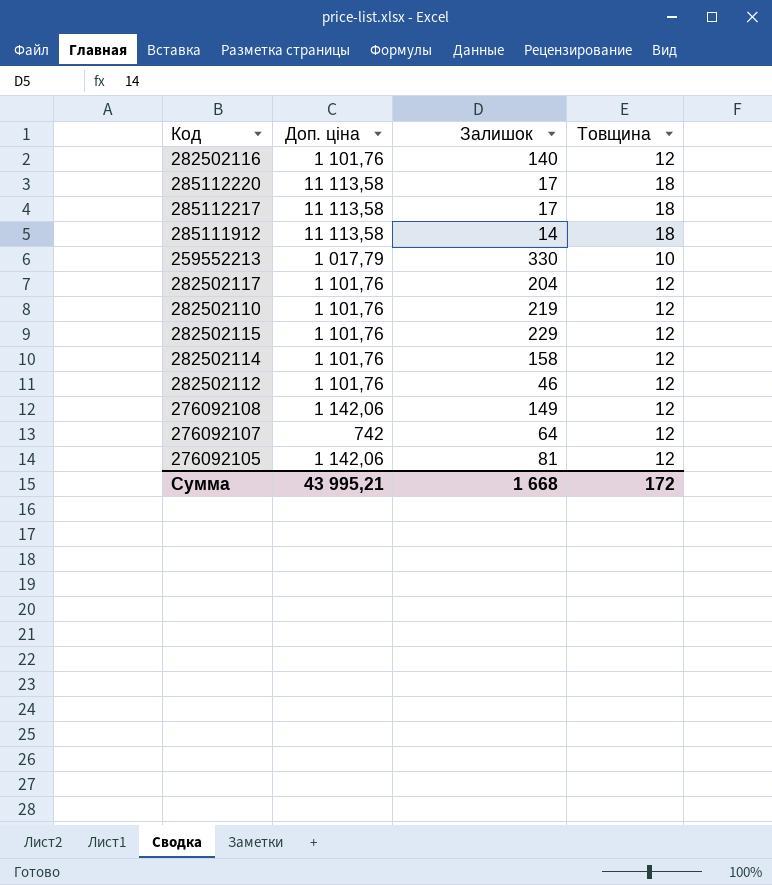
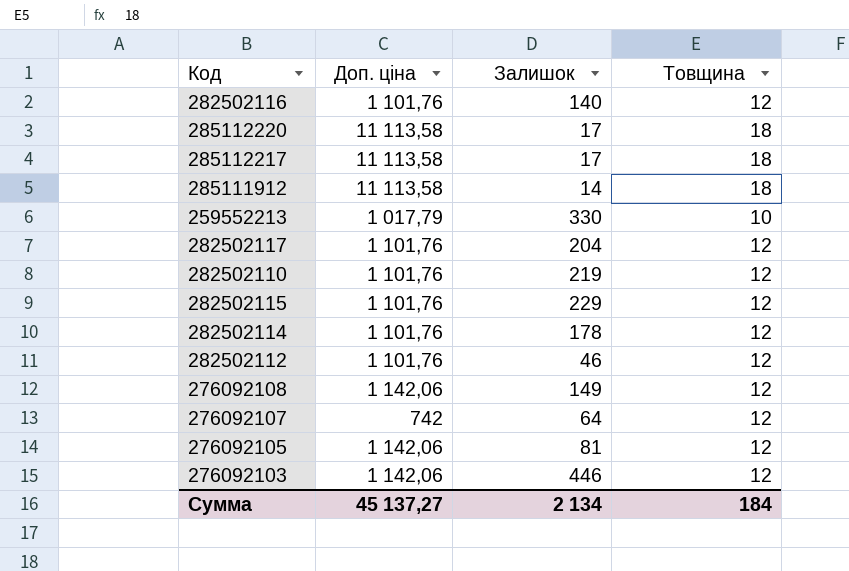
282502114 | Залишок: 158 -> 178
row 276092103: none -> 1 142,06 | 446 | 12
Сумма | Доп. ціна: 43 995,21 -> 45 137,27
Сумма | Залишок: 1 668 -> 2 134
Сумма | Товщина: 172 -> 184

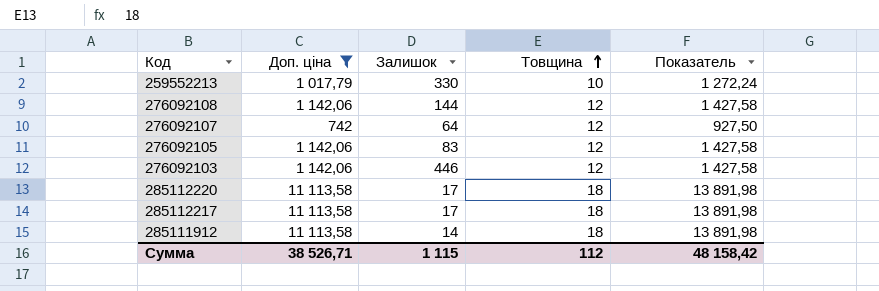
filter: none -> Доп. ціна != 1 101,76
row order: none -> Товщина ascending
column Показатель | formula: none -> [Доп. ціна] * 1,25
276092108 | Залишок: 149 -> 144
276092105 | Залишок: 81 -> 83
Сумма | Доп. ціна: 45 137,27 -> 38 526,71
Сумма | Залишок: 2 134 -> 1 115
Сумма | Товщина: 184 -> 112

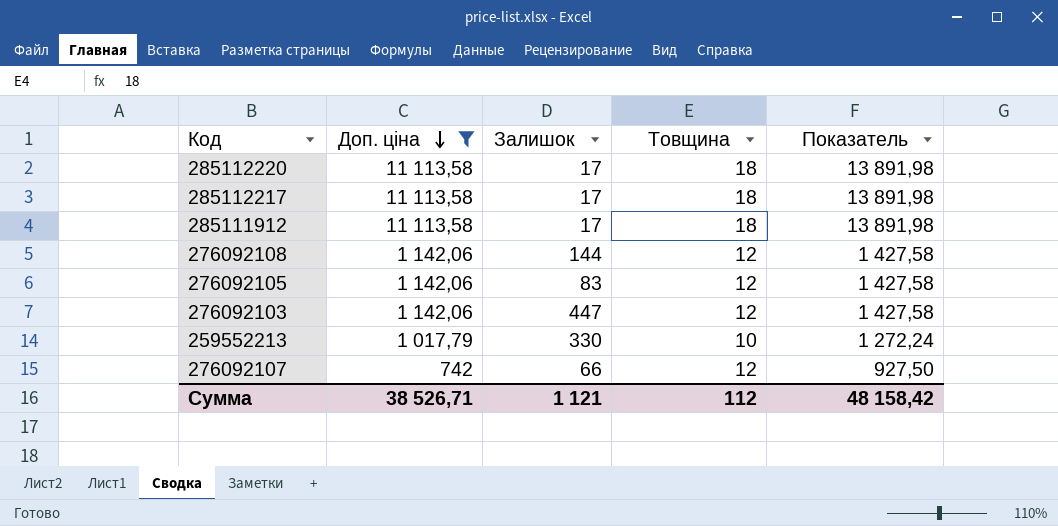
row order: Товщина ascending -> Доп. ціна descending
285111912 | Залишок: 14 -> 17
276092103 | Залишок: 446 -> 447
276092107 | Залишок: 64 -> 66
Сумма | Залишок: 1 115 -> 1 121

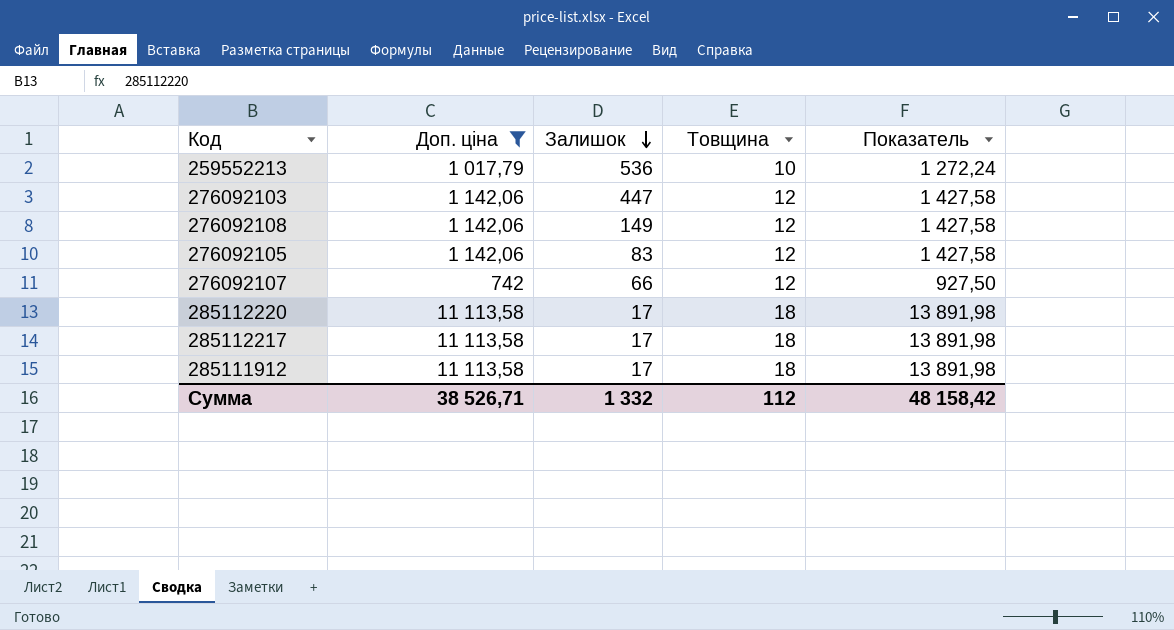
row order: Доп. ціна descending -> Залишок descending
259552213 | Залишок: 330 -> 536
276092108 | Залишок: 144 -> 149
Сумма | Залишок: 1 121 -> 1 332

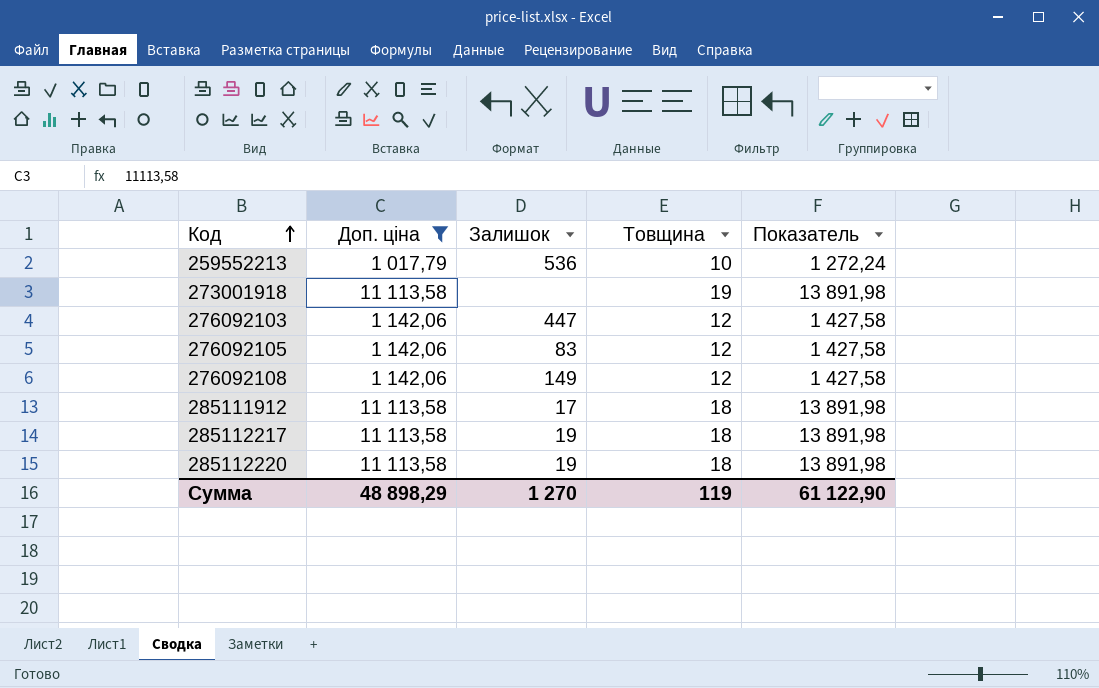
row order: Залишок descending -> Код ascending
row 276092107: 742 | 66 | 12 | 927,50 -> none
row 273001918: none -> 11 113,58 | none | 19 | 13 891,98
285112217 | Залишок: 17 -> 19
285112220 | Залишок: 17 -> 19
Сумма | Доп. ціна: 38 526,71 -> 48 898,29
Сумма | Залишок: 1 332 -> 1 270
Сумма | Товщина: 112 -> 119
Сумма | Показатель: 48 158,42 -> 61 122,90

